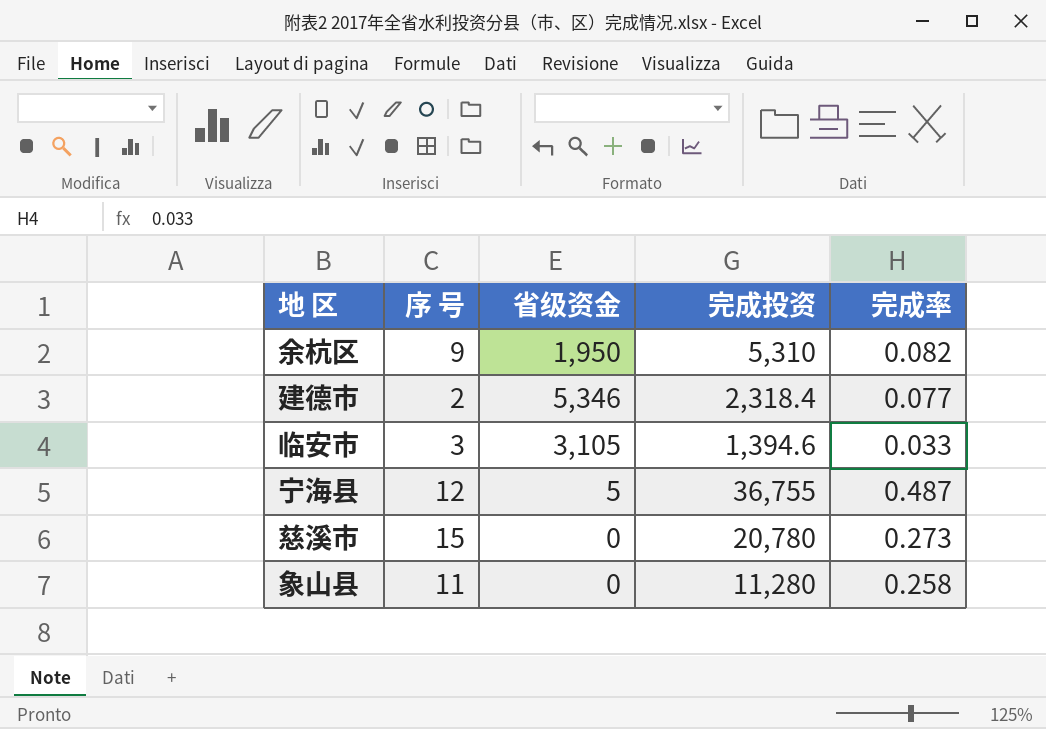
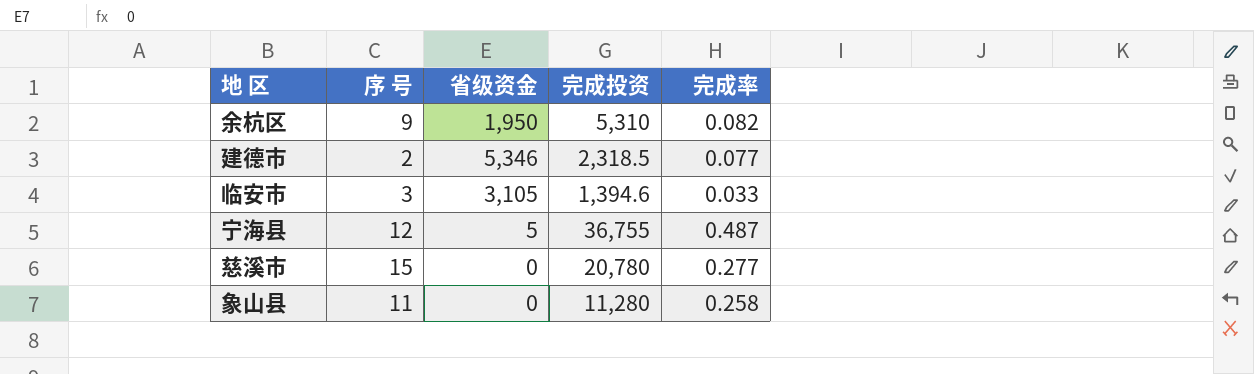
建德市 | 完成投资: 2,318.4 -> 2,318.5
慈溪市 | 完成率: 0.273 -> 0.277

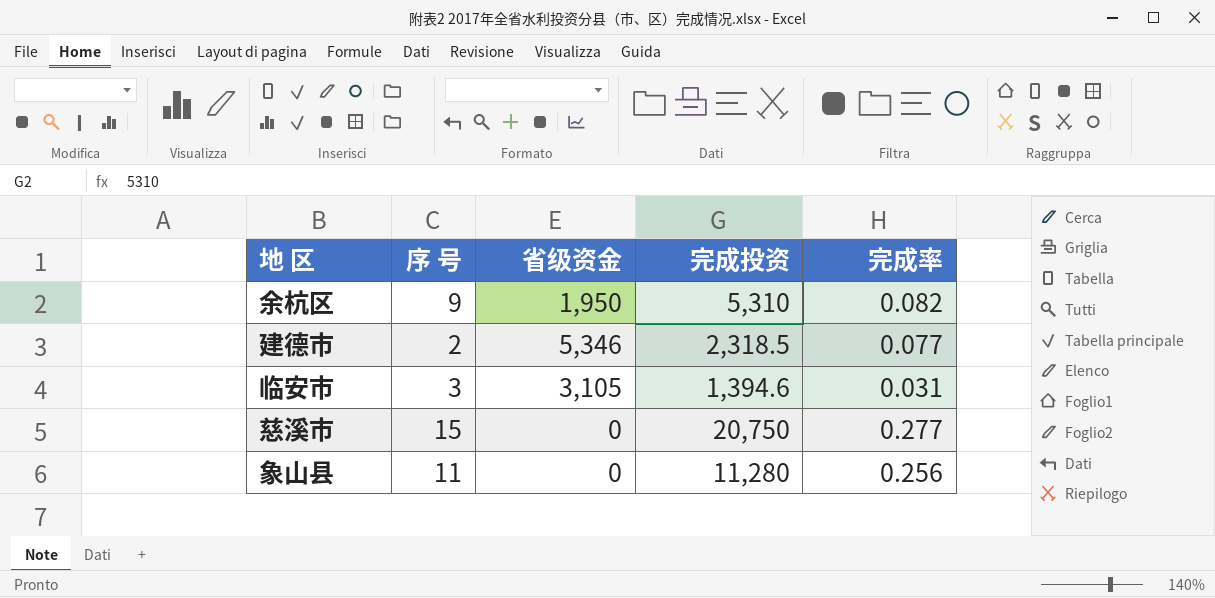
row 宁海县: 12 | 5 | 36,755 | 0.487 -> none
临安市 | 完成率: 0.033 -> 0.031
慈溪市 | 完成投资: 20,780 -> 20,750
象山县 | 完成率: 0.258 -> 0.256

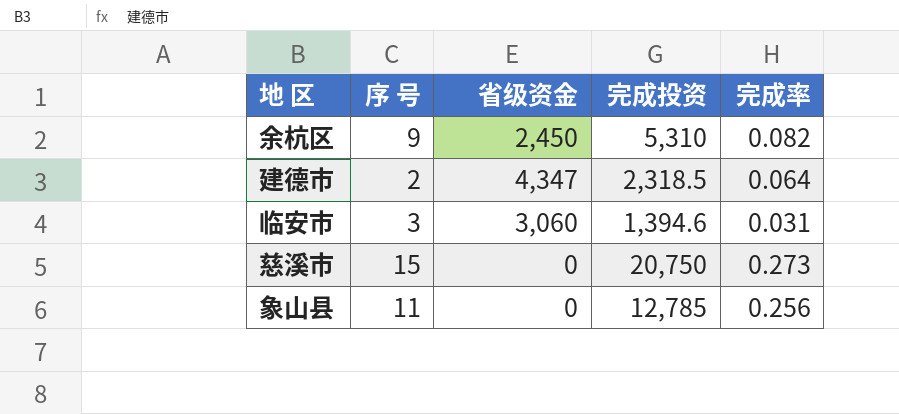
余杭区 | 省级资金: 1,950 -> 2,450
建德市 | 省级资金: 5,346 -> 4,347
建德市 | 完成率: 0.077 -> 0.064
临安市 | 省级资金: 3,105 -> 3,060
慈溪市 | 完成率: 0.277 -> 0.273
象山县 | 完成投资: 11,280 -> 12,785

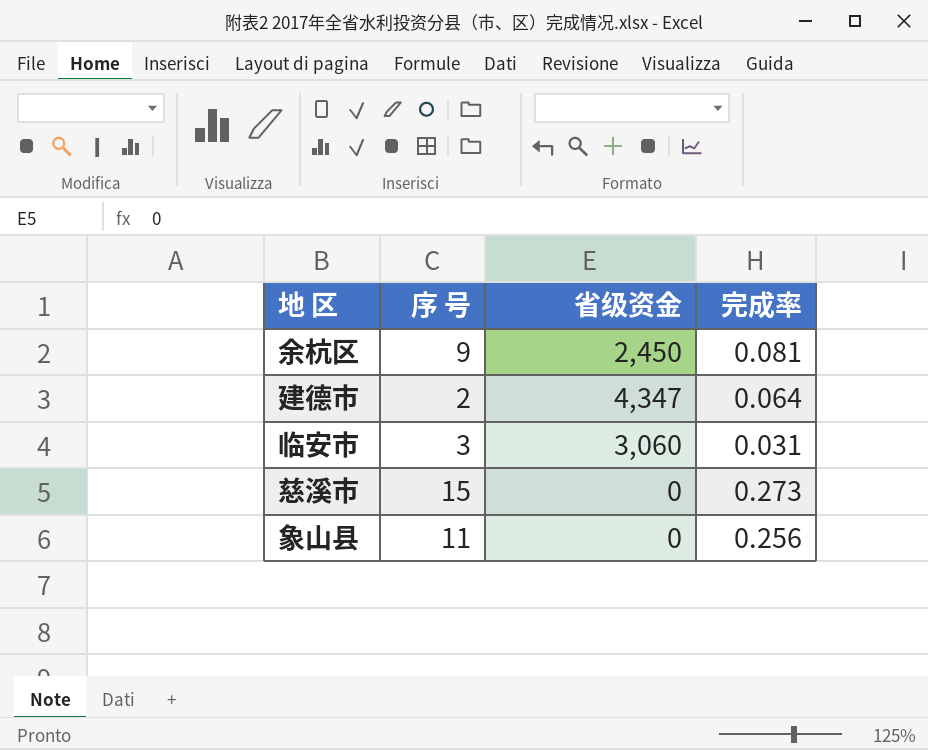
column 完成投资 | position: 4 -> none
余杭区 | 完成率: 0.082 -> 0.081

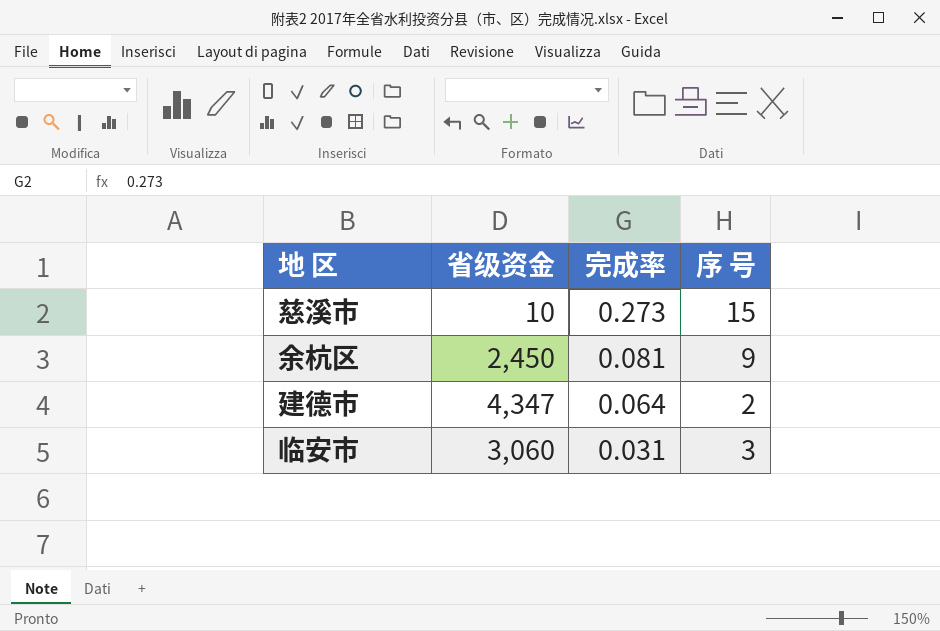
row order: none -> 完成率 descending
column 序 号 | position: 2 -> 4
row 象山县: 11 | 0 | 0.256 -> none
慈溪市 | 省级资金: 0 -> 10

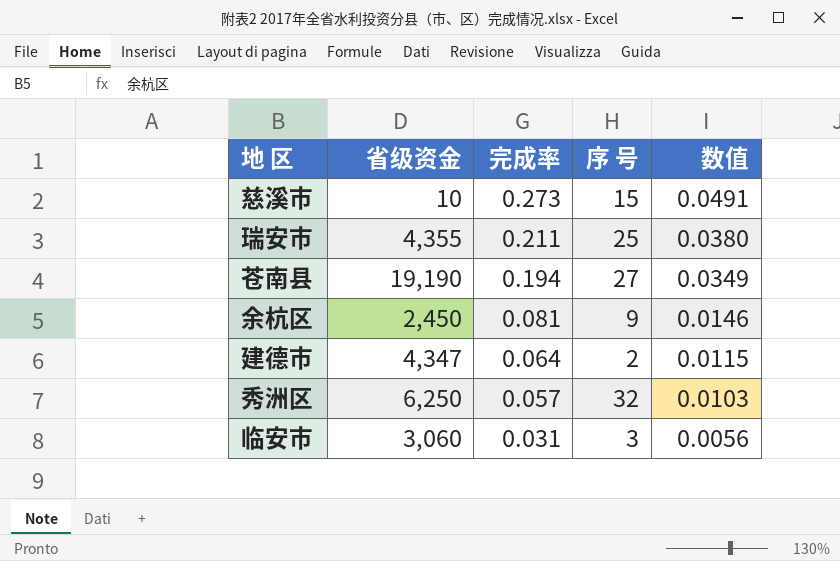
column 数值 | formula: none -> [完成率] * 0.18
row 瑞安市: none -> 4,355 | 0.211 | 25 | 0.0380
row 苍南县: none -> 19,190 | 0.194 | 27 | 0.0349
row 秀洲区: none -> 6,250 | 0.057 | 32 | 0.0103

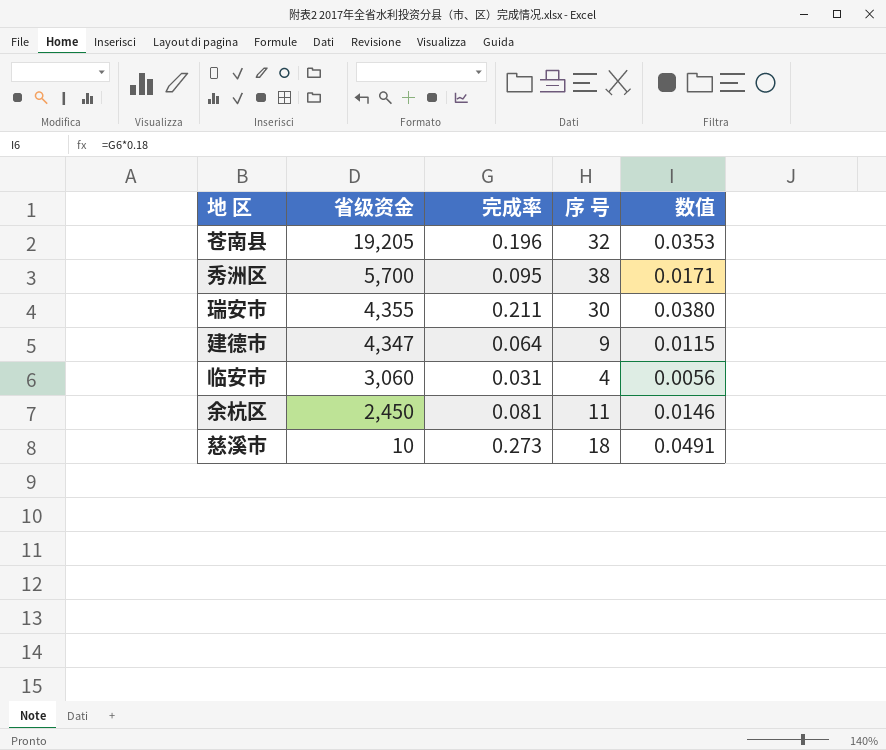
row order: 完成率 descending -> 省级资金 descending
苍南县 | 省级资金: 19,190 -> 19,205
苍南县 | 完成率: 0.194 -> 0.196
苍南县 | 序 号: 27 -> 32
苍南县 | 数值: 0.0349 -> 0.0353
秀洲区 | 省级资金: 6,250 -> 5,700
秀洲区 | 完成率: 0.057 -> 0.095
秀洲区 | 序 号: 32 -> 38
秀洲区 | 数值: 0.0103 -> 0.0171
瑞安市 | 序 号: 25 -> 30
建德市 | 序 号: 2 -> 9
临安市 | 序 号: 3 -> 4
余杭区 | 序 号: 9 -> 11
慈溪市 | 序 号: 15 -> 18

